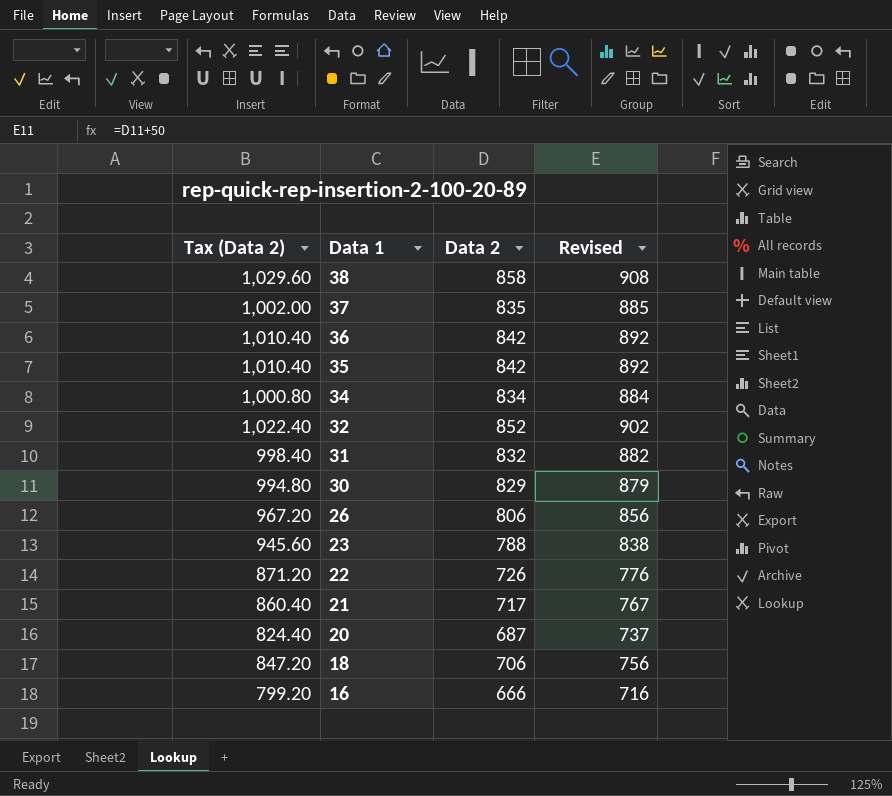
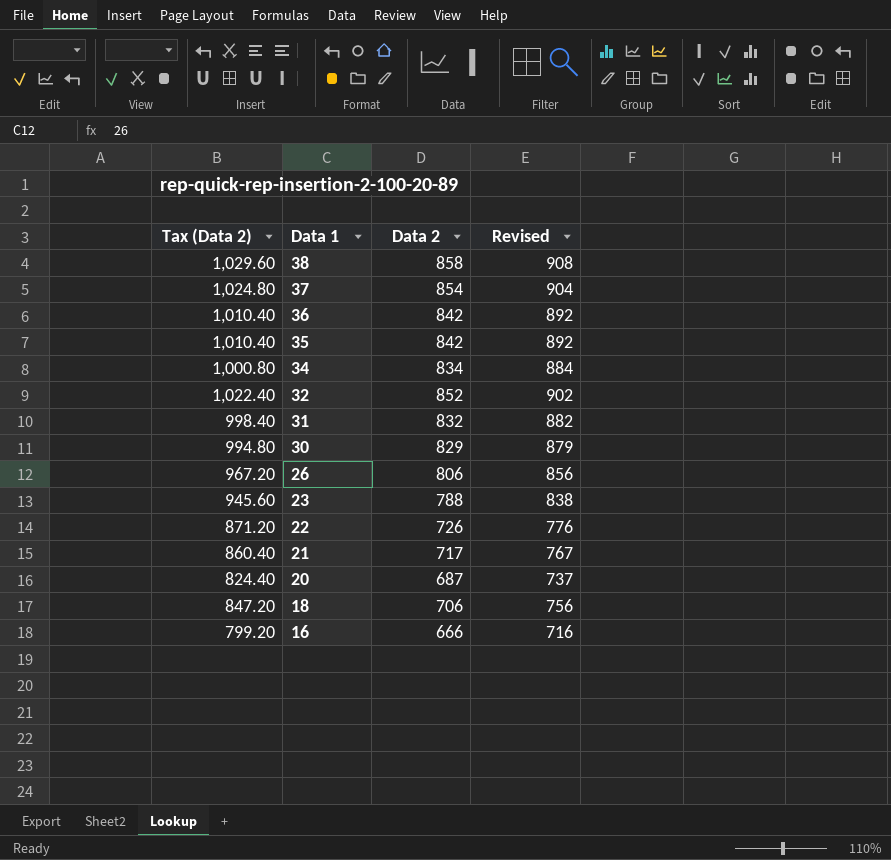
37 | Tax (Data 2): 1,002.00 -> 1,024.80
37 | Data 2: 835 -> 854
37 | Revised: 885 -> 904

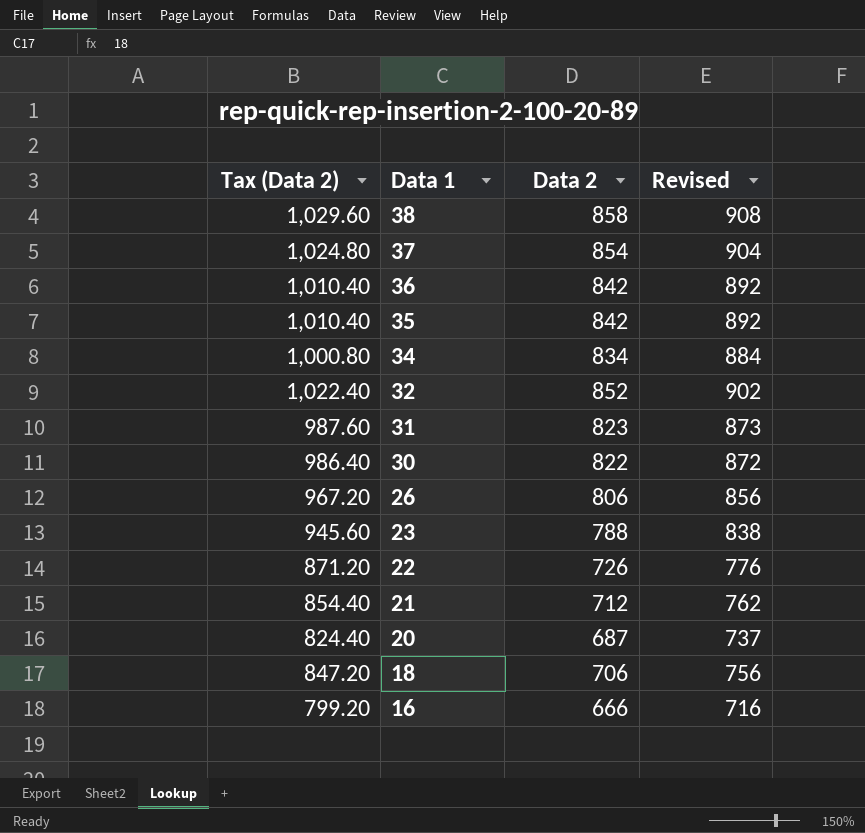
31 | Tax (Data 2): 998.40 -> 987.60
31 | Data 2: 832 -> 823
31 | Revised: 882 -> 873
30 | Tax (Data 2): 994.80 -> 986.40
30 | Data 2: 829 -> 822
30 | Revised: 879 -> 872
21 | Tax (Data 2): 860.40 -> 854.40
21 | Data 2: 717 -> 712
21 | Revised: 767 -> 762

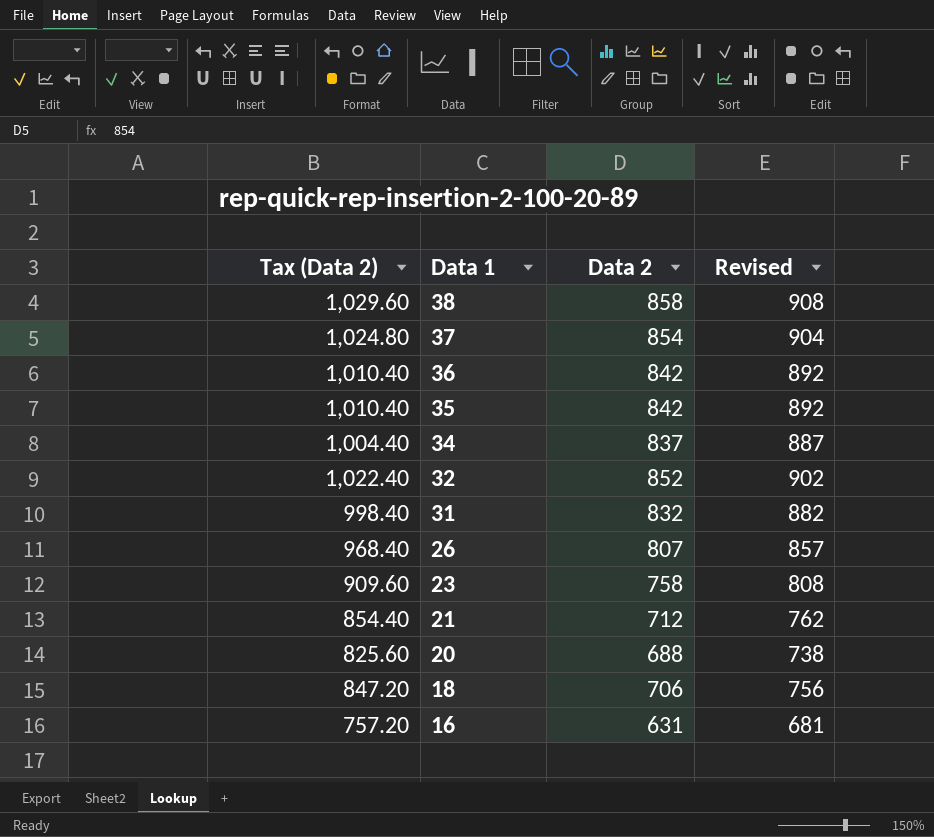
row 30: 986.40 | 822 | 872 -> none
row 22: 871.20 | 726 | 776 -> none
34 | Tax (Data 2): 1,000.80 -> 1,004.40
34 | Data 2: 834 -> 837
34 | Revised: 884 -> 887
31 | Tax (Data 2): 987.60 -> 998.40
31 | Data 2: 823 -> 832
31 | Revised: 873 -> 882
26 | Tax (Data 2): 967.20 -> 968.40
26 | Data 2: 806 -> 807
26 | Revised: 856 -> 857
23 | Tax (Data 2): 945.60 -> 909.60
23 | Data 2: 788 -> 758
23 | Revised: 838 -> 808
20 | Tax (Data 2): 824.40 -> 825.60
20 | Data 2: 687 -> 688
20 | Revised: 737 -> 738
16 | Tax (Data 2): 799.20 -> 757.20
16 | Data 2: 666 -> 631
16 | Revised: 716 -> 681

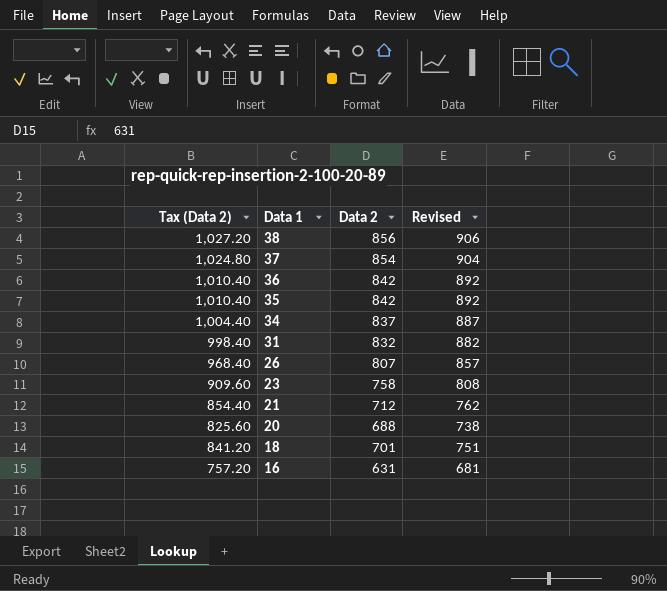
row 32: 1,022.40 | 852 | 902 -> none
38 | Tax (Data 2): 1,029.60 -> 1,027.20
38 | Data 2: 858 -> 856
38 | Revised: 908 -> 906
18 | Tax (Data 2): 847.20 -> 841.20
18 | Data 2: 706 -> 701
18 | Revised: 756 -> 751

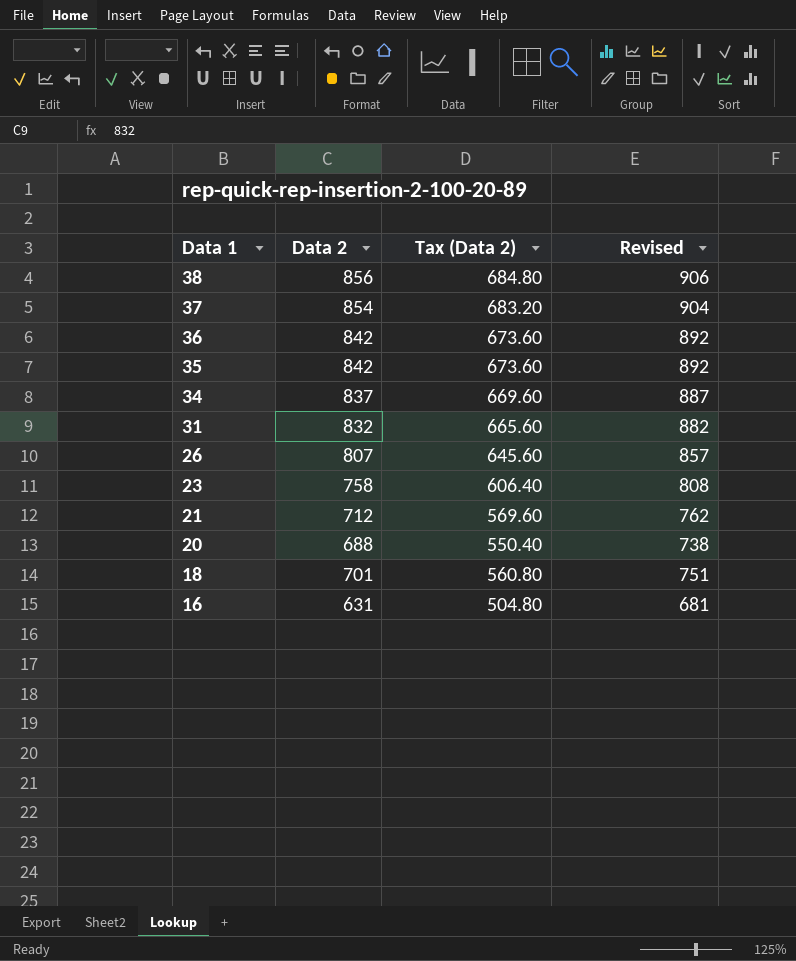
column Tax (Data 2) | formula: [Data 2] * 1.2 -> [Data 2] * 0.8
column Tax (Data 2) | position: 1 -> 3

